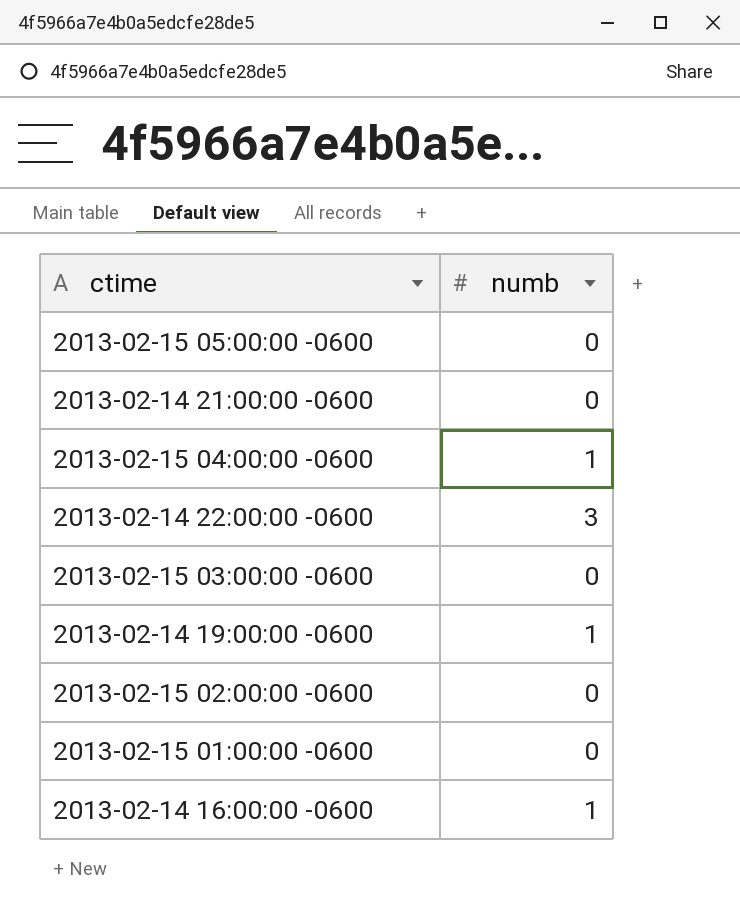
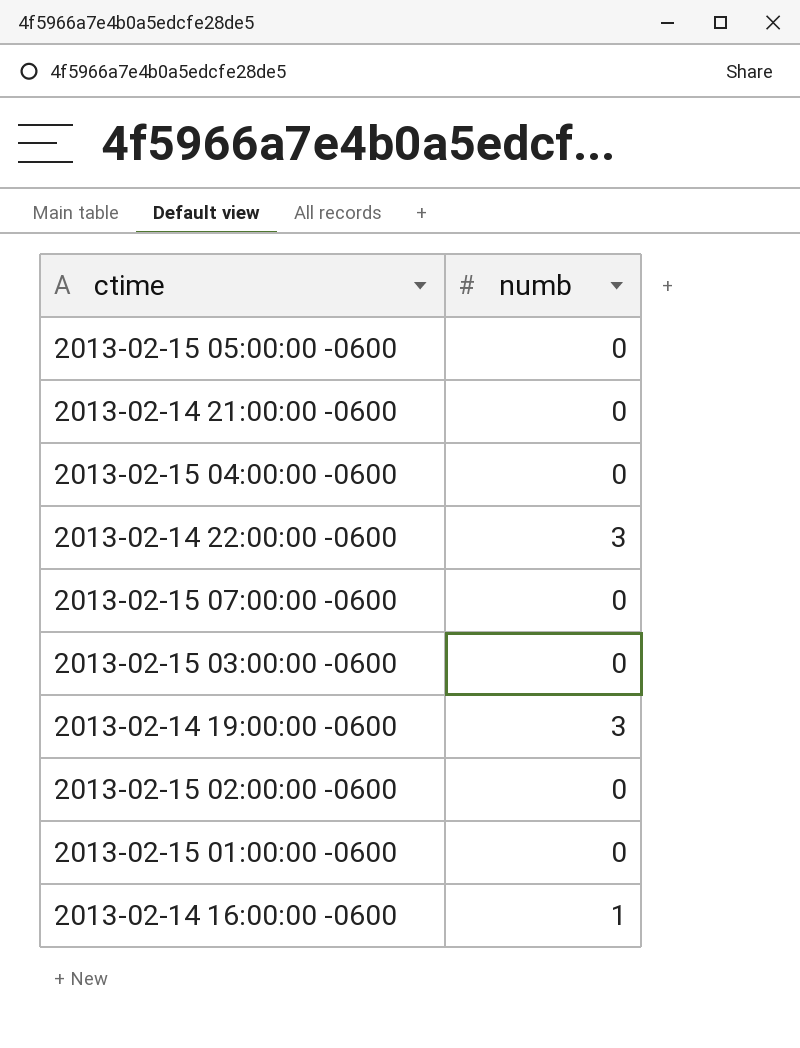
2013-02-15 04:00:00 -0600 | numb: 1 -> 0
row 2013-02-15 07:00:00 -0600: none -> 0
2013-02-14 19:00:00 -0600 | numb: 1 -> 3

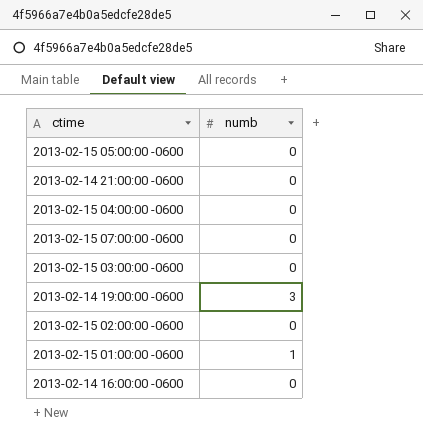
row 2013-02-14 22:00:00 -0600: 3 -> none
2013-02-15 01:00:00 -0600 | numb: 0 -> 1
2013-02-14 16:00:00 -0600 | numb: 1 -> 0

